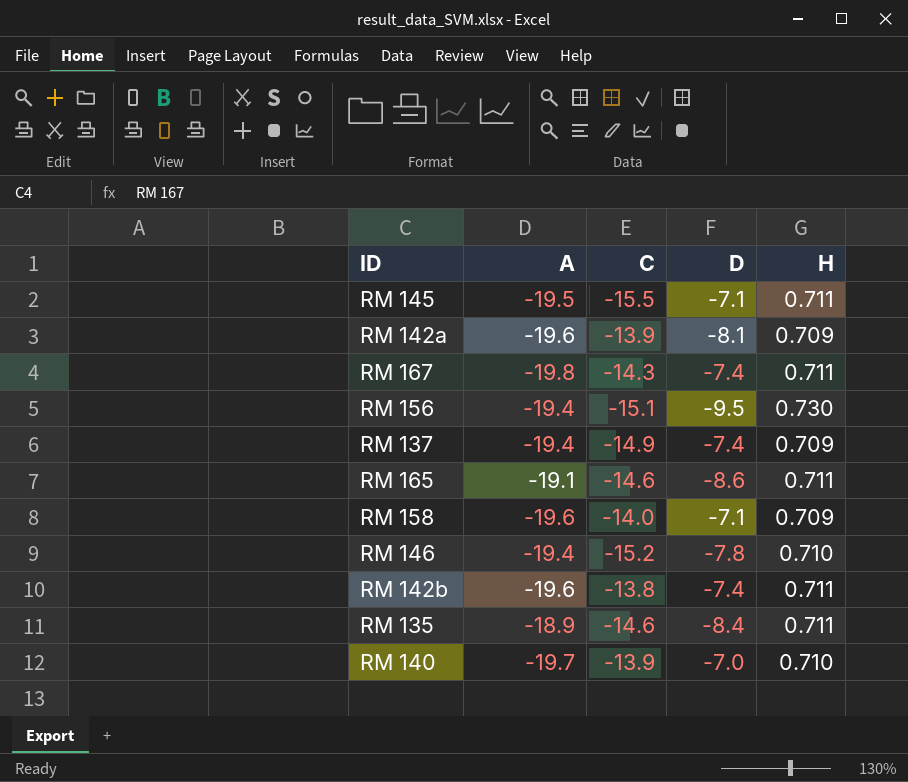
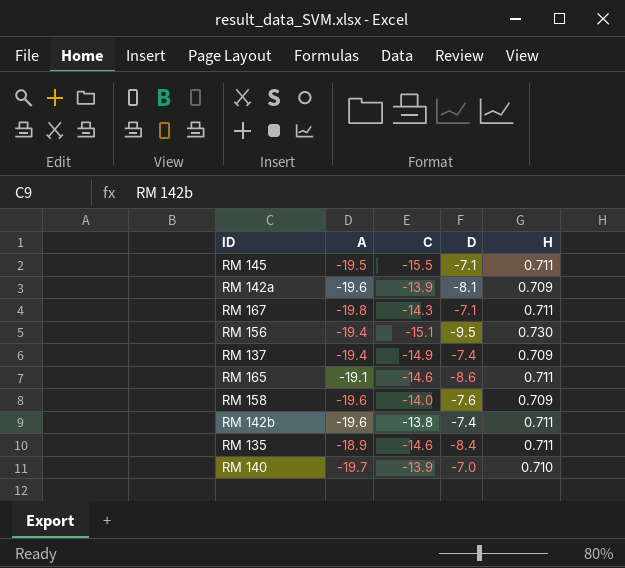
row RM 146: -19.4 | -15.2 | -7.8 | 0.710 -> none
RM 167 | D: -7.4 -> -7.1
RM 158 | D: -7.1 -> -7.6

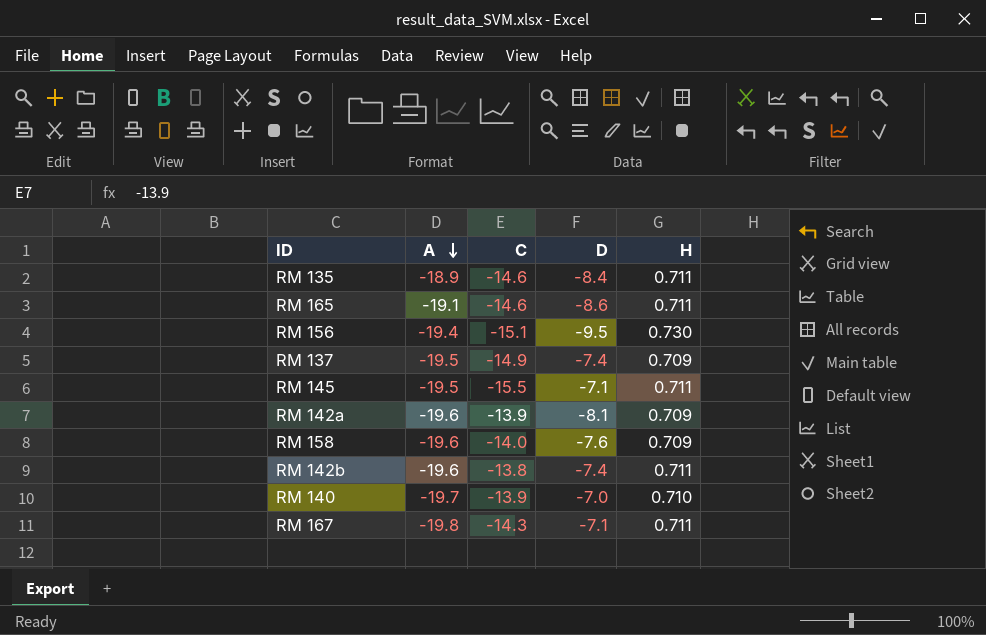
row order: none -> A descending
RM 137 | A: -19.4 -> -19.5

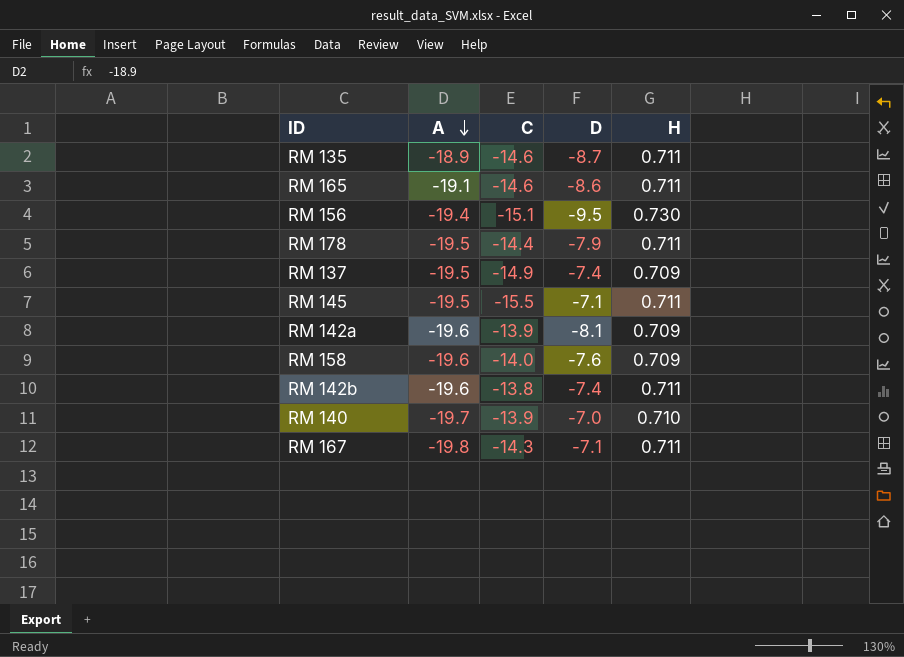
RM 135 | D: -8.4 -> -8.7
row RM 178: none -> -19.5 | -14.4 | -7.9 | 0.711

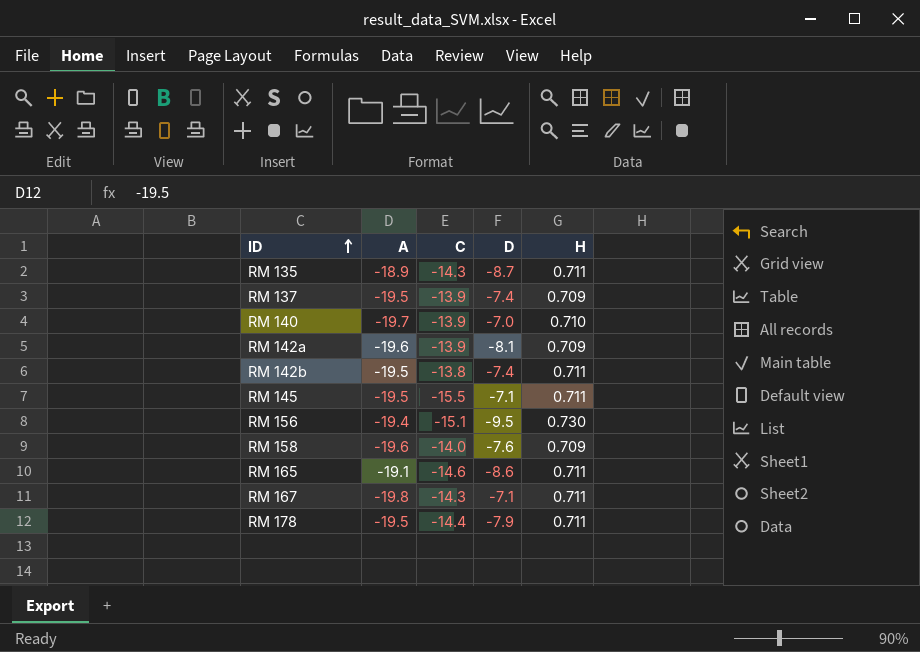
row order: A descending -> ID ascending
RM 135 | C: -14.6 -> -14.3
RM 137 | C: -14.9 -> -13.9
RM 142b | A: -19.6 -> -19.5

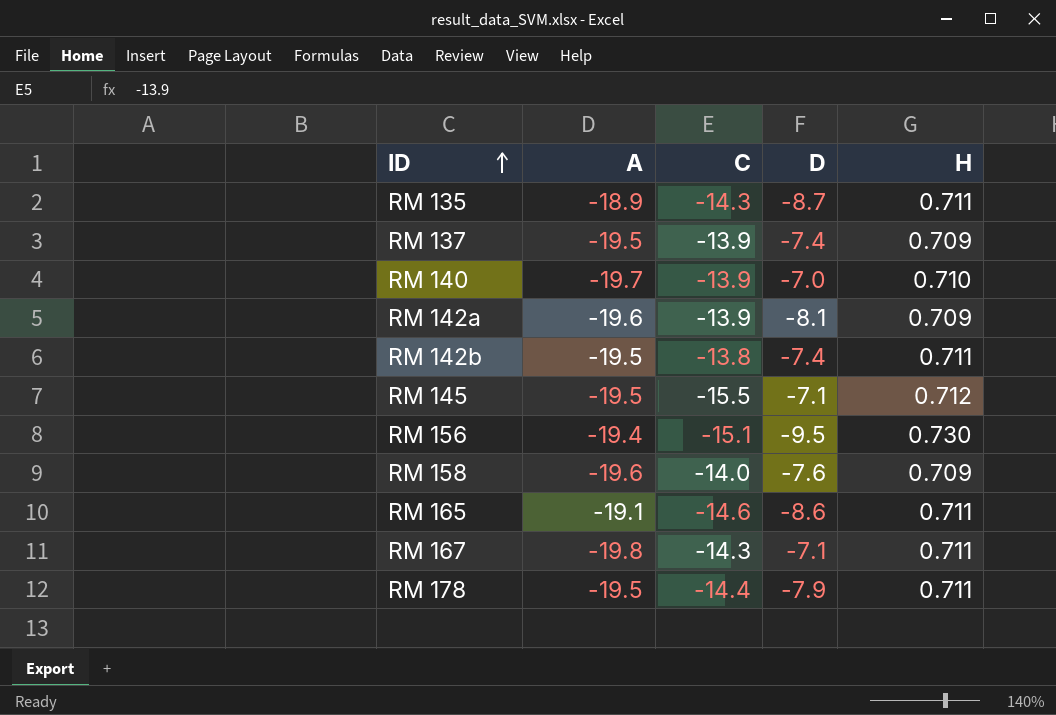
RM 145 | H: 0.711 -> 0.712

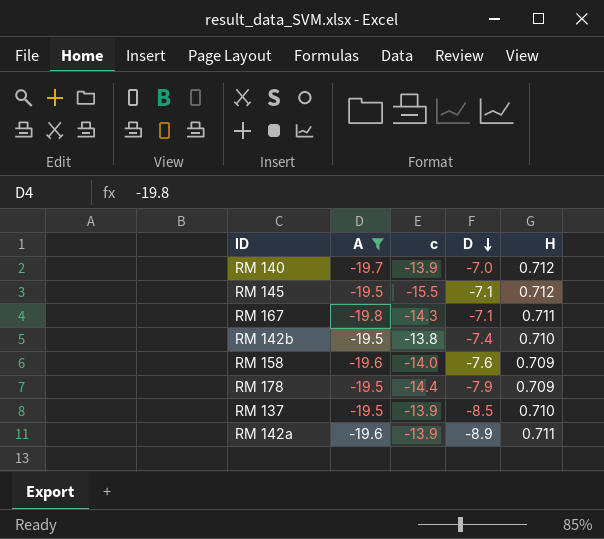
filter: none -> A <= -19.5
row order: ID ascending -> D descending
column name: C -> c
RM 140 | H: 0.710 -> 0.712
RM 142b | H: 0.711 -> 0.710
RM 178 | H: 0.711 -> 0.709
RM 137 | D: -7.4 -> -8.5
RM 137 | H: 0.709 -> 0.710
RM 142a | D: -8.1 -> -8.9
RM 142a | H: 0.709 -> 0.711

